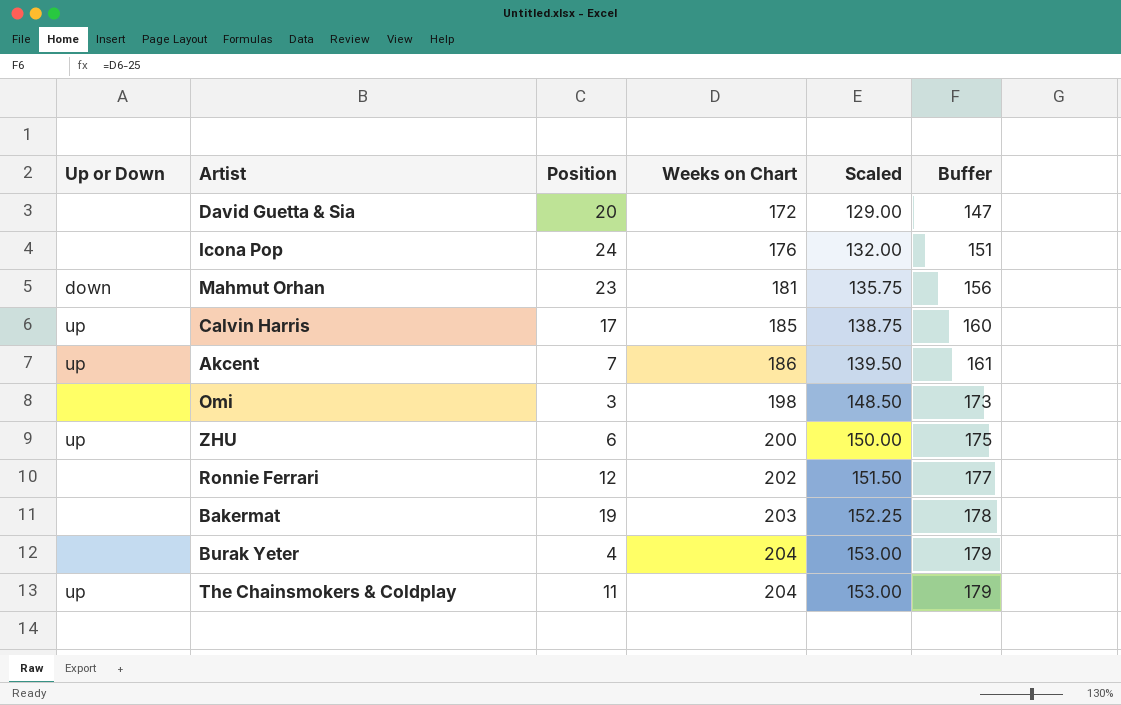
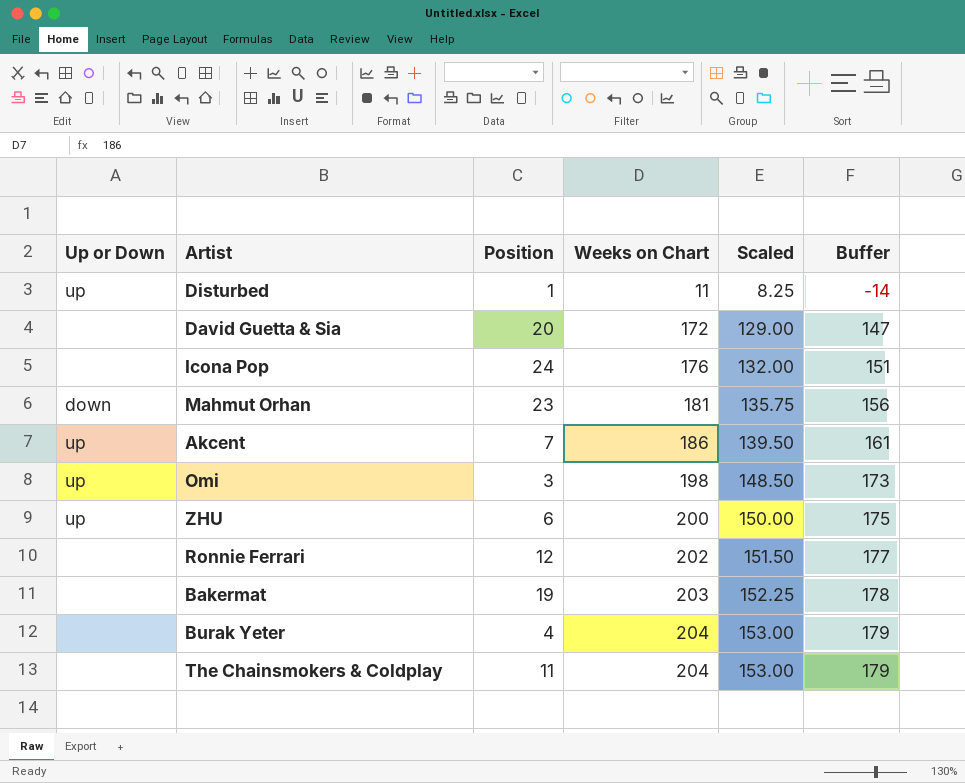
row Calvin Harris: up | 17 | 185 | 138.75 | 160 -> none
row Disturbed: none -> up | 1 | 11 | 8.25 | -14
Omi | Up or Down: none -> up
The Chainsmokers & Coldplay | Up or Down: up -> none

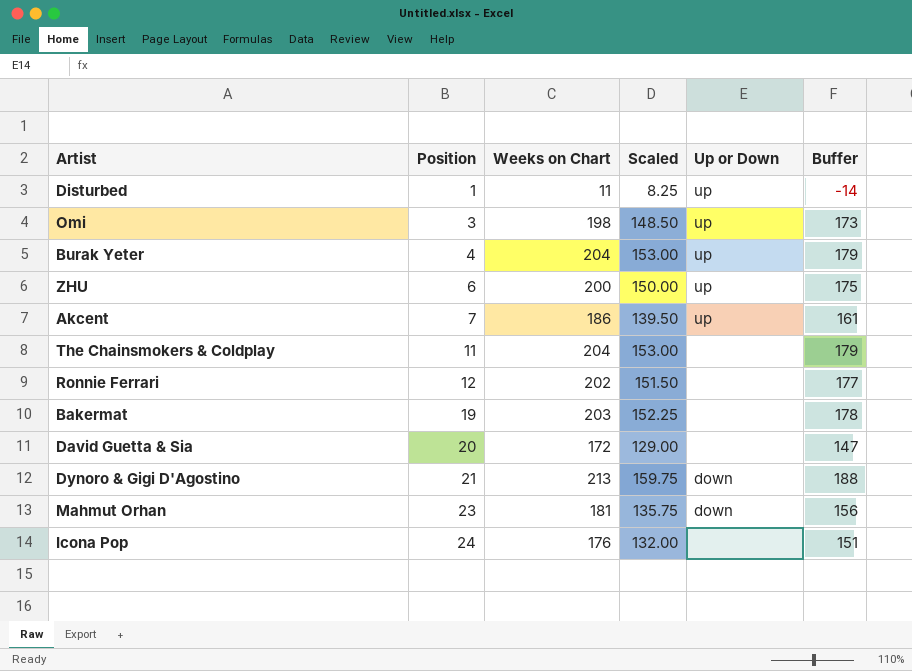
row order: Weeks on Chart ascending -> Position ascending
column Up or Down | position: 1 -> 5
Burak Yeter | Up or Down: none -> up
row Dynoro & Gigi D'Agostino: none -> 21 | 213 | 159.75 | down | 188

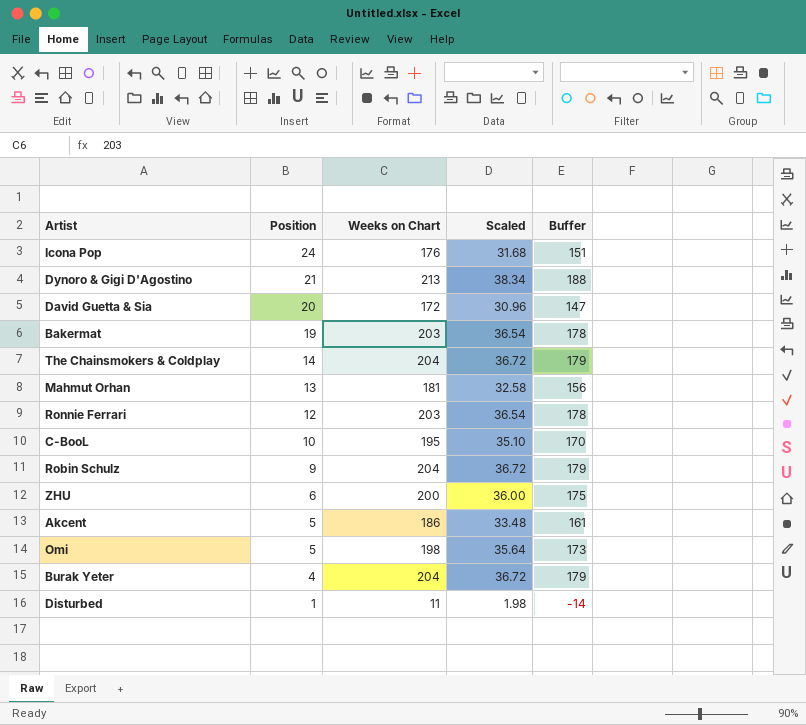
row order: Position ascending -> Position descending
column Up or Down | position: 5 -> none
column Scaled | formula: [Weeks on Chart] * 0.75 -> [Weeks on Chart] * 0.18
The Chainsmokers & Coldplay | Position: 11 -> 14
Mahmut Orhan | Position: 23 -> 13
Ronnie Ferrari | Weeks on Chart: 202 -> 203
Ronnie Ferrari | Buffer: 177 -> 178
row C-BooL: none -> 10 | 195 | 35.10 | 170
row Robin Schulz: none -> 9 | 204 | 36.72 | 179
Akcent | Position: 7 -> 5
Omi | Position: 3 -> 5

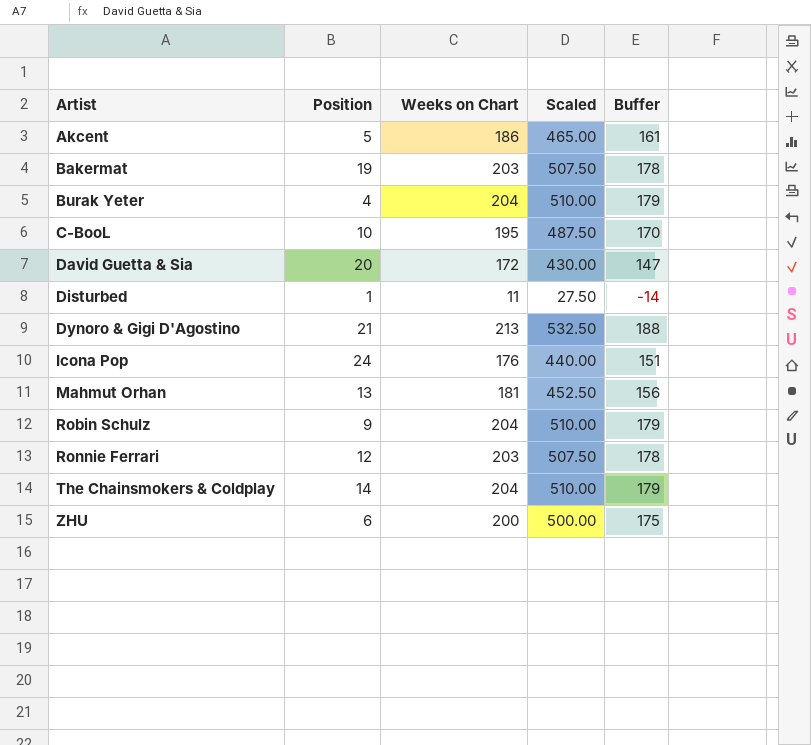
row order: Position descending -> Artist ascending
column Scaled | formula: [Weeks on Chart] * 0.18 -> [Weeks on Chart] * 2.5
row Omi: 5 | 198 | 35.64 | 173 -> none

